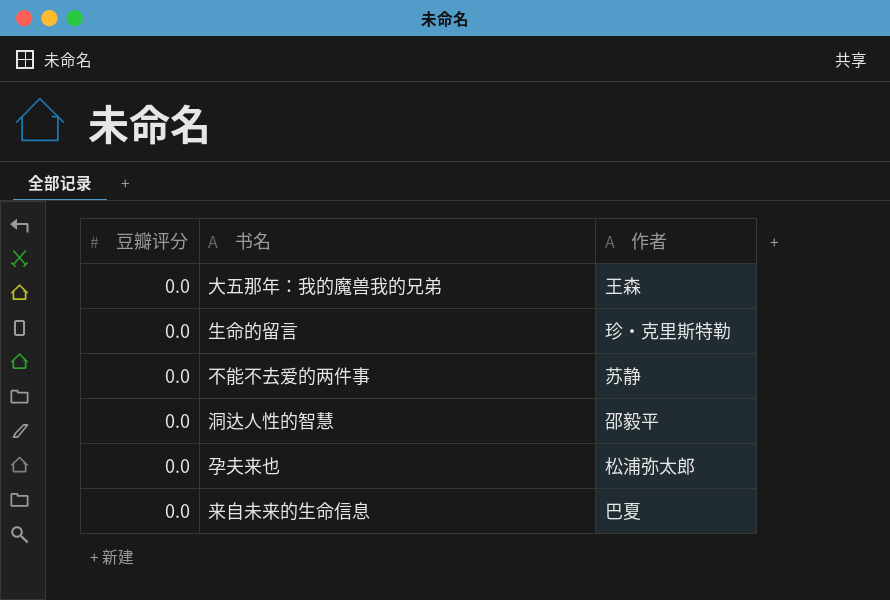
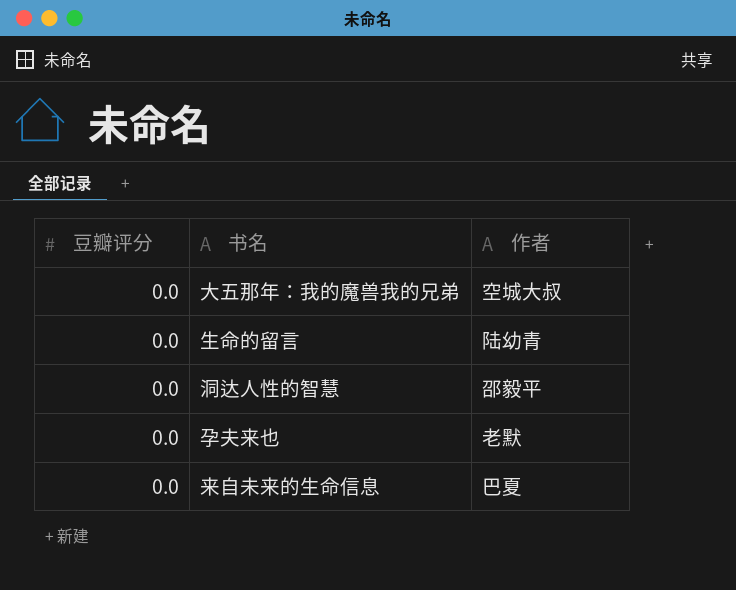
row 不能不去爱的两件事: 0.0 | 苏静 -> none
大五那年：我的魔兽我的兄弟 | 作者: 王森 -> 空城大叔
生命的留言 | 作者: 珍・克里斯特勒 -> 陆幼青
孕夫来也 | 作者: 松浦弥太郎 -> 老默

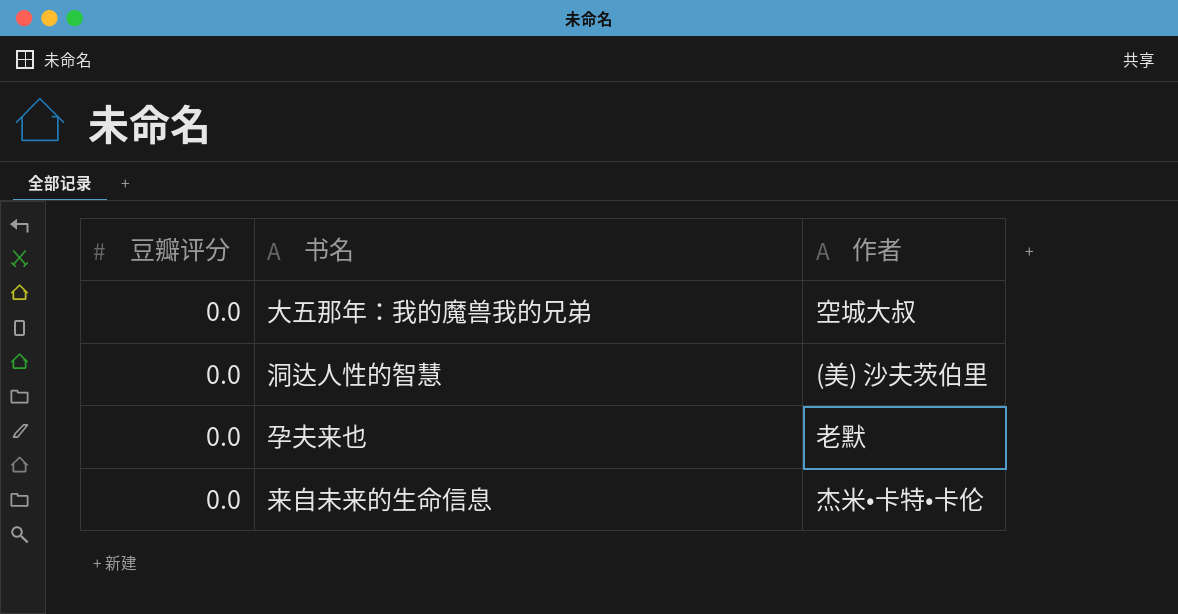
row 生命的留言: 0.0 | 陆幼青 -> none
洞达人性的智慧 | 作者: 邵毅平 -> (美) 沙夫茨伯里
来自未来的生命信息 | 作者: 巴夏 -> 杰米•卡特•卡伦

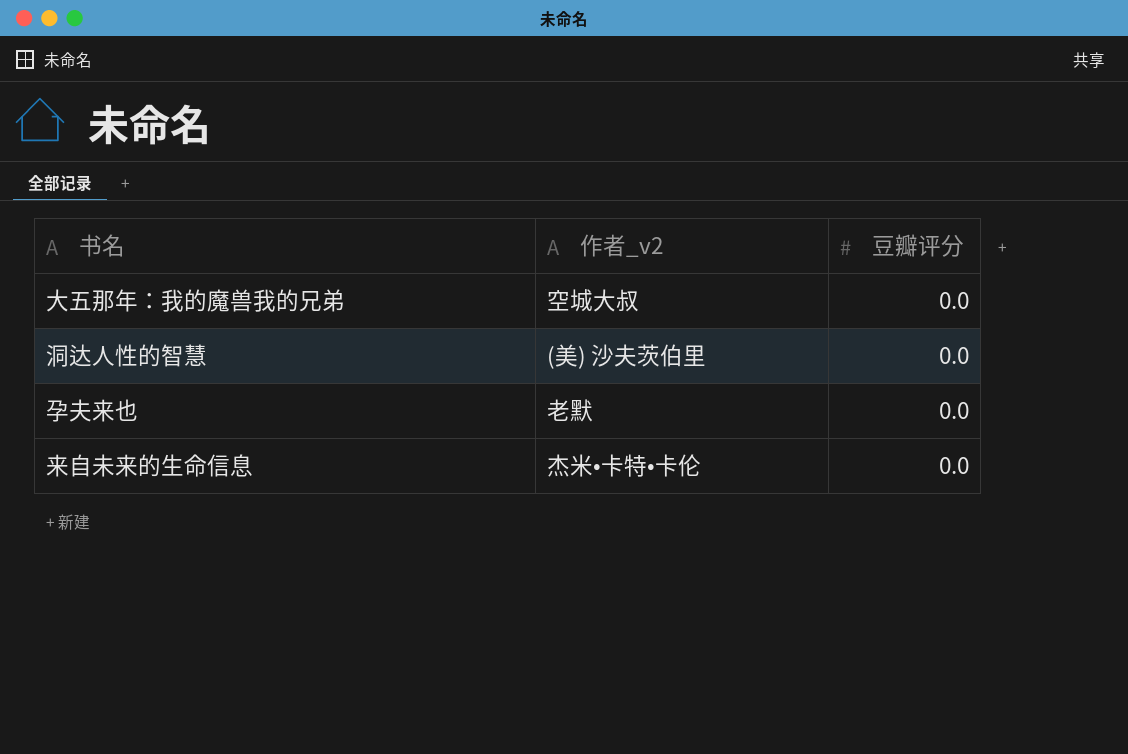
column name: 作者 -> 作者_v2
column 豆瓣评分 | position: 1 -> 3

